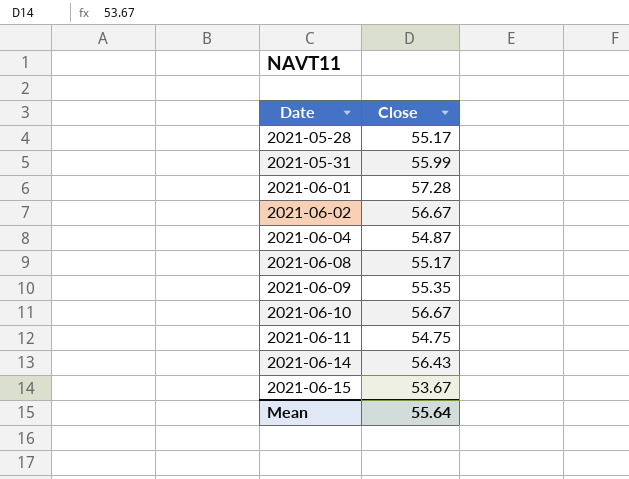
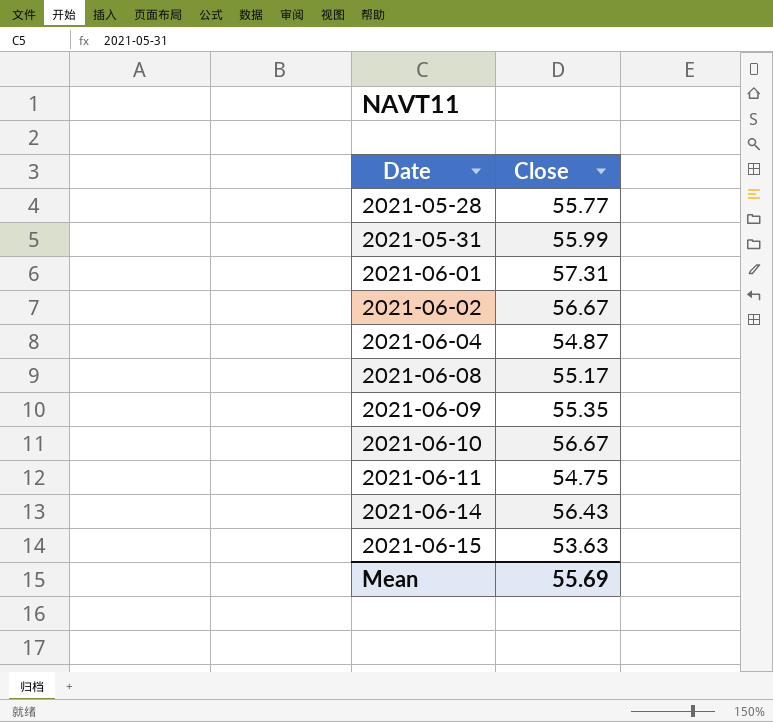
2021-05-28 | Close: 55.17 -> 55.77
2021-06-01 | Close: 57.28 -> 57.31
2021-06-15 | Close: 53.67 -> 53.63
Mean | Close: 55.64 -> 55.69

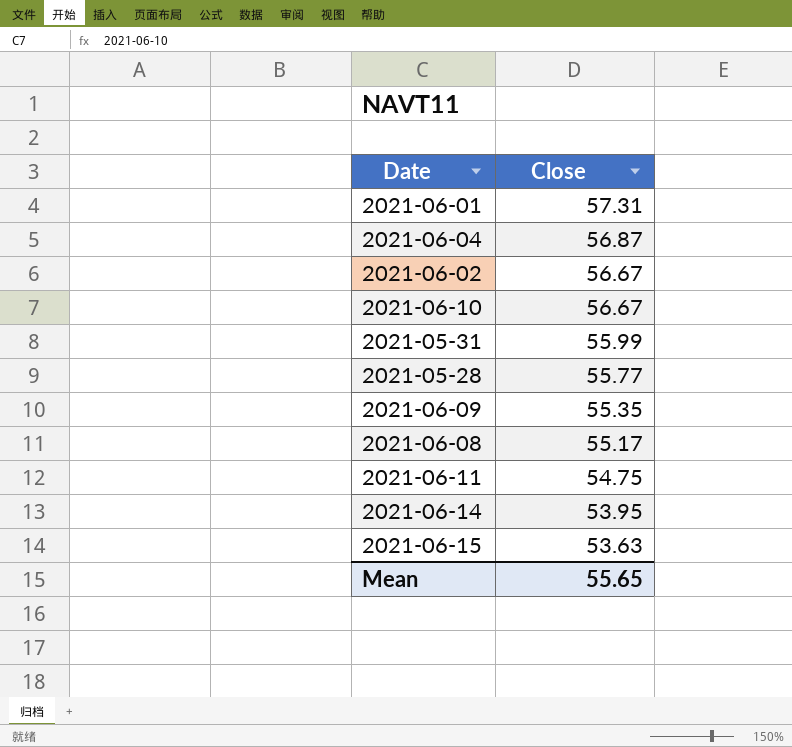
row order: Date ascending -> Close descending
2021-06-04 | Close: 54.87 -> 56.87
2021-06-14 | Close: 56.43 -> 53.95
Mean | Close: 55.69 -> 55.65

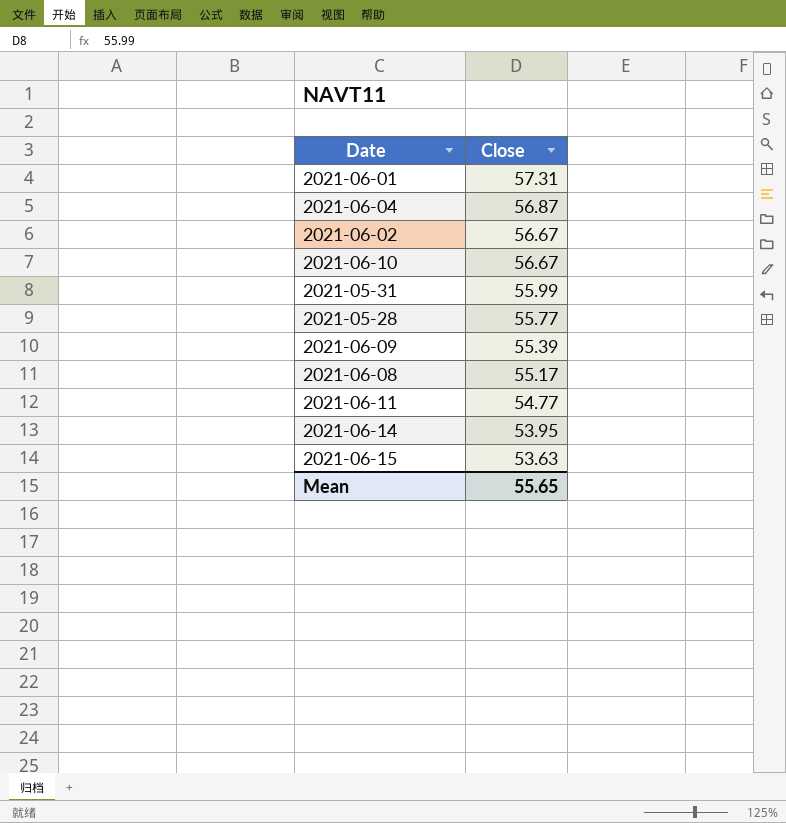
2021-06-09 | Close: 55.35 -> 55.39
2021-06-11 | Close: 54.75 -> 54.77

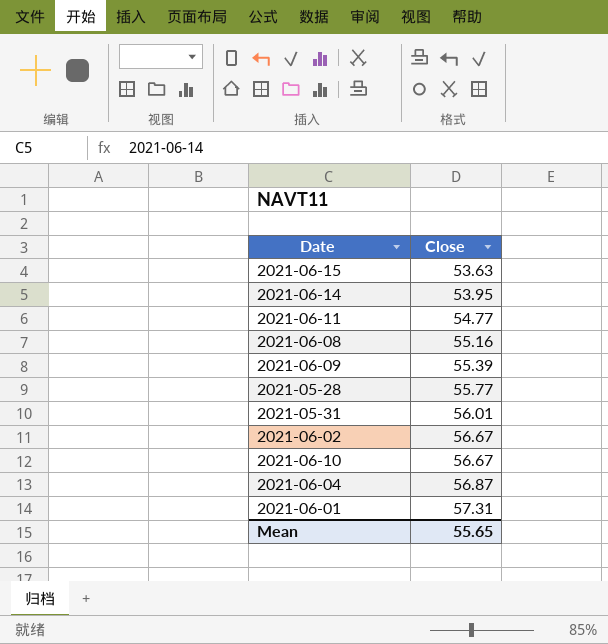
row order: Close descending -> Close ascending
2021-06-08 | Close: 55.17 -> 55.16
2021-05-31 | Close: 55.99 -> 56.01

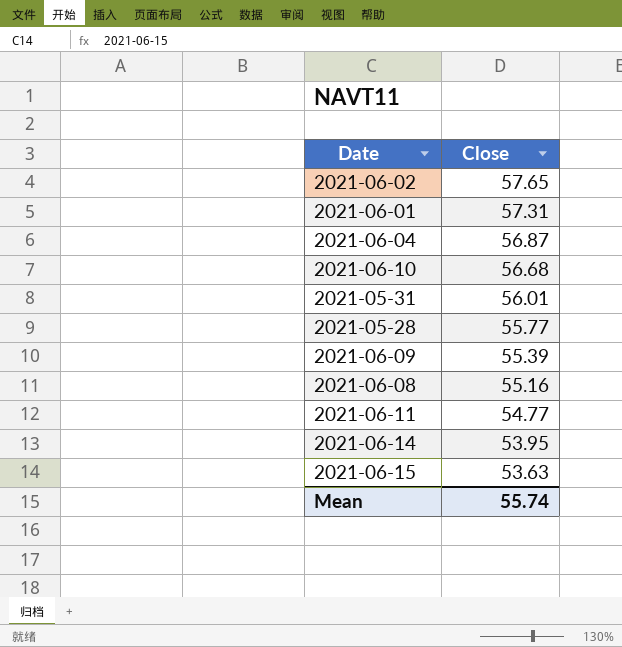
row order: Close ascending -> Close descending
2021-06-02 | Close: 56.67 -> 57.65
2021-06-10 | Close: 56.67 -> 56.68
Mean | Close: 55.65 -> 55.74

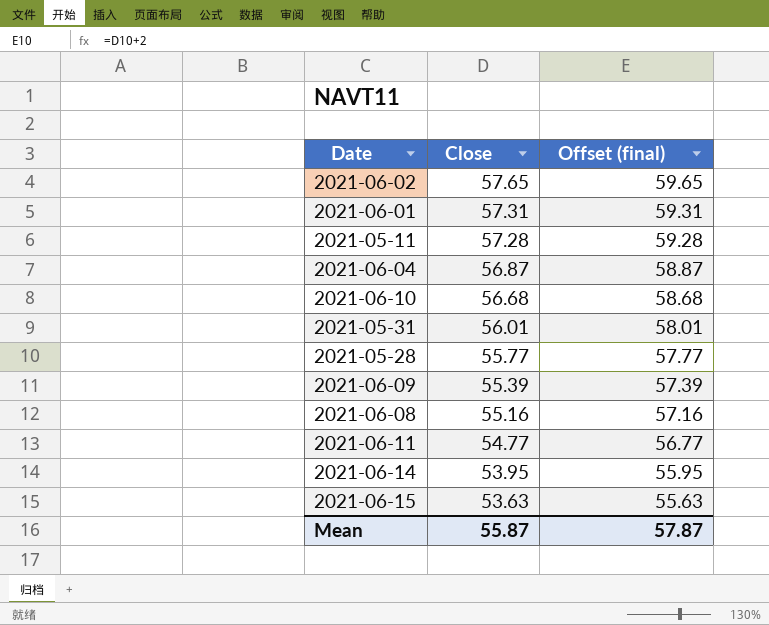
column Offset (final) | formula: none -> [Close] + 2
row 2021-05-11: none -> 57.28 | 59.28
Mean | Close: 55.74 -> 55.87

